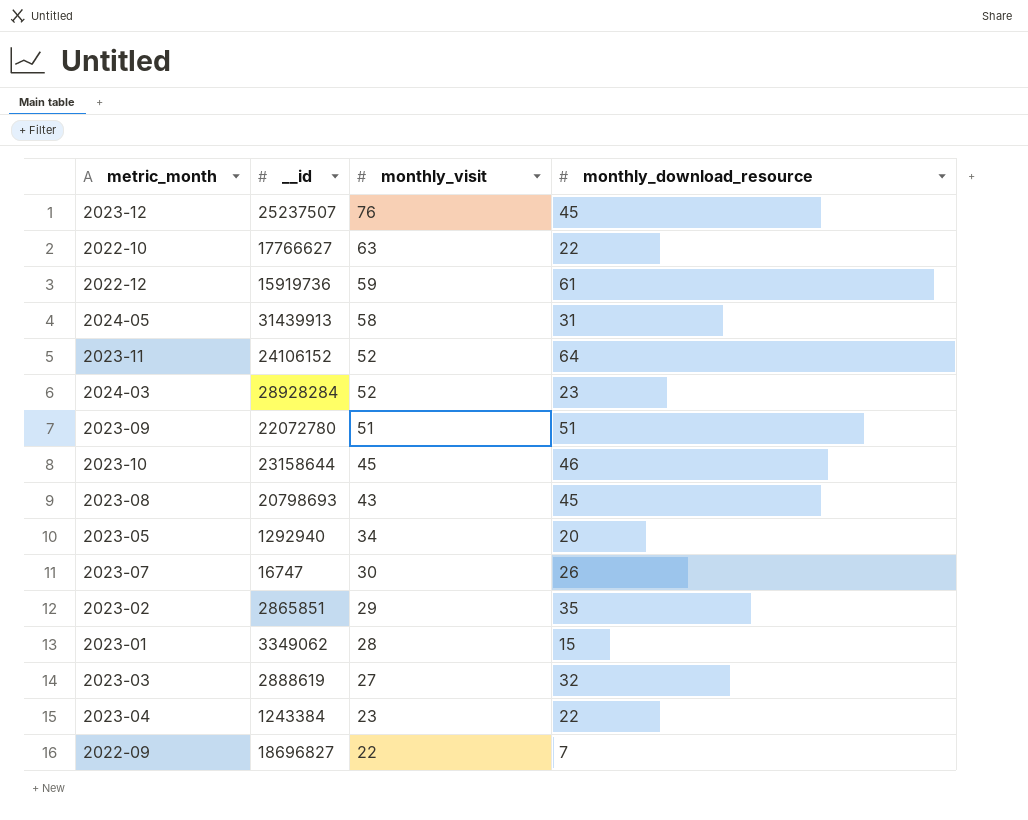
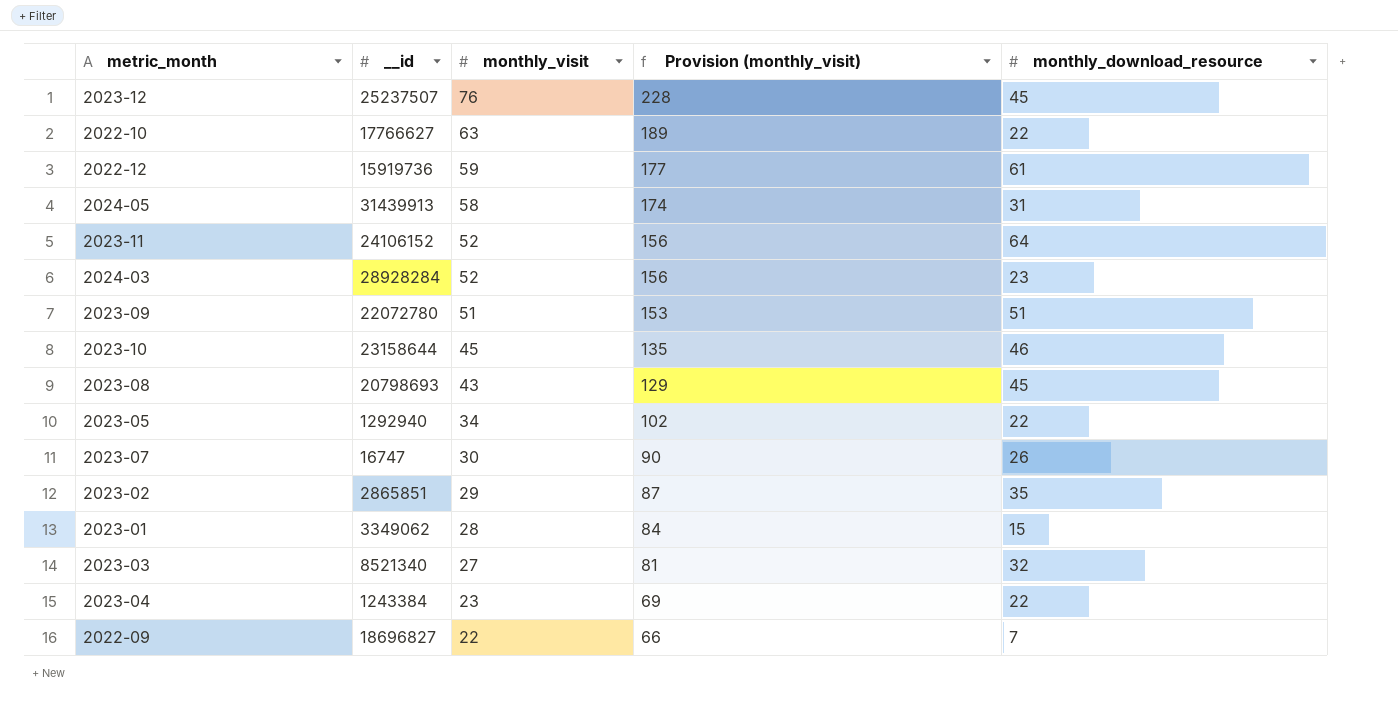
column Provision (monthly_visit) | formula: none -> [monthly_visit] * 3
2023-05 | monthly_download_resource: 20 -> 22
2023-03 | __id: 2888619 -> 8521340

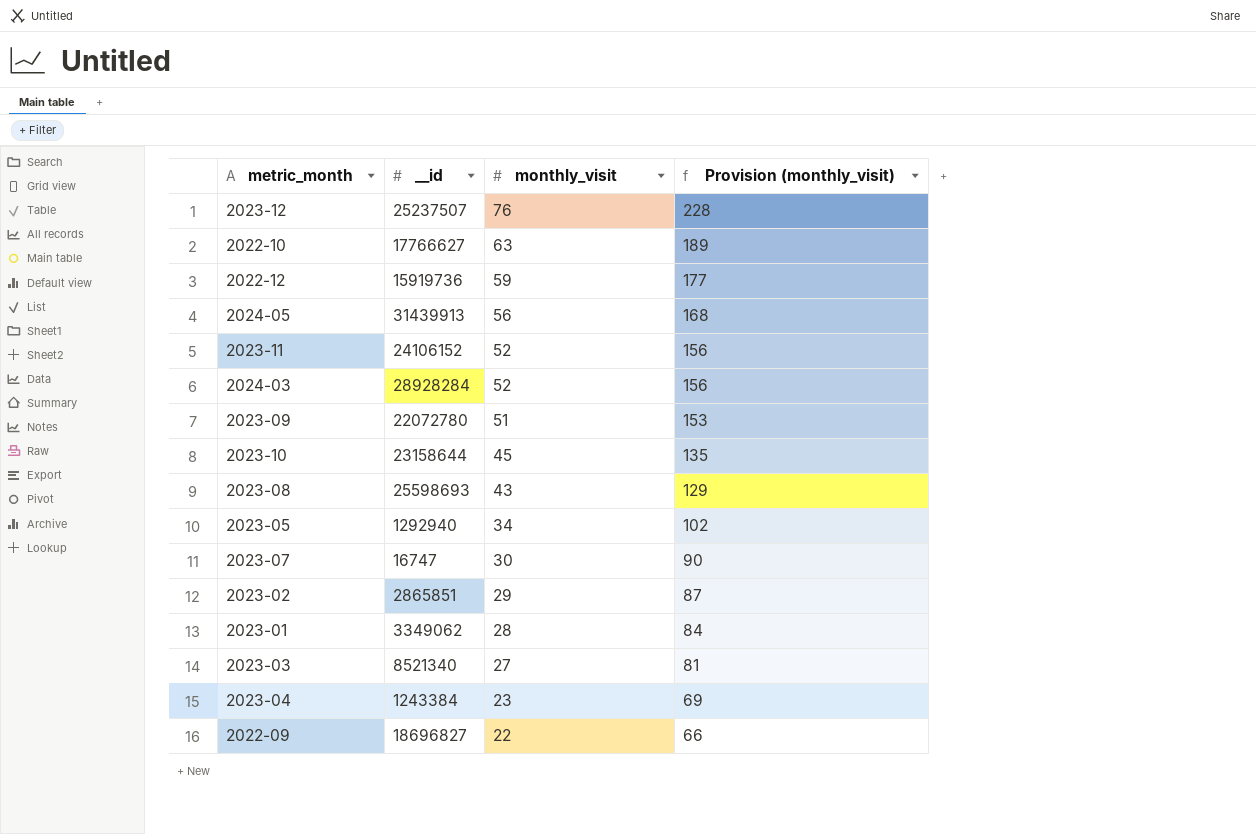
column monthly_download_resource | position: 5 -> none
2024-05 | monthly_visit: 58 -> 56
2024-05 | Provision (monthly_visit): 174 -> 168
2023-08 | __id: 20798693 -> 25598693

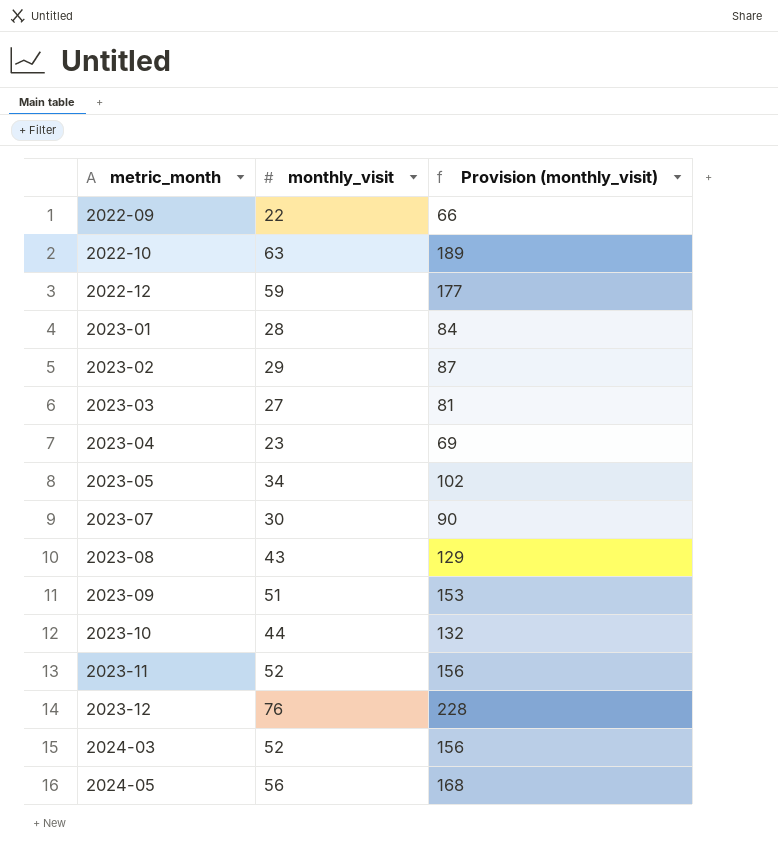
row order: monthly_visit descending -> metric_month ascending
column __id | position: 2 -> none
2023-10 | monthly_visit: 45 -> 44
2023-10 | Provision (monthly_visit): 135 -> 132

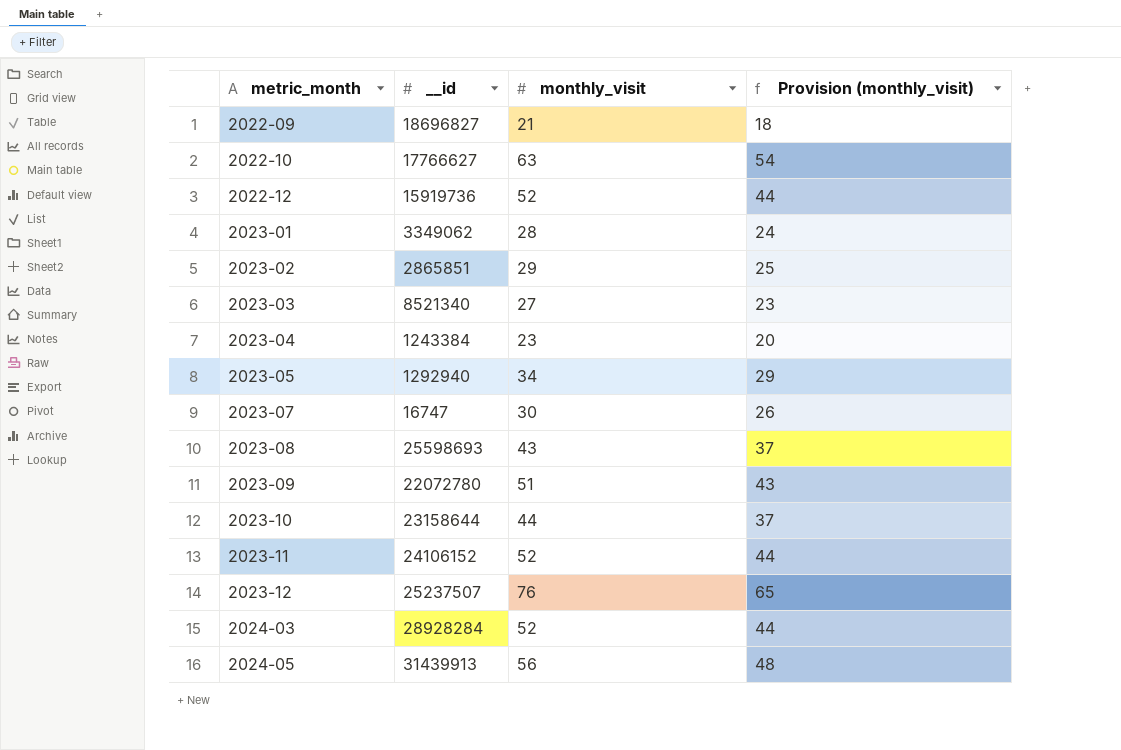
column __id | position: none -> 2
column Provision (monthly_visit) | formula: [monthly_visit] * 3 -> [monthly_visit] * 0.85
2022-09 | monthly_visit: 22 -> 21
2022-12 | monthly_visit: 59 -> 52

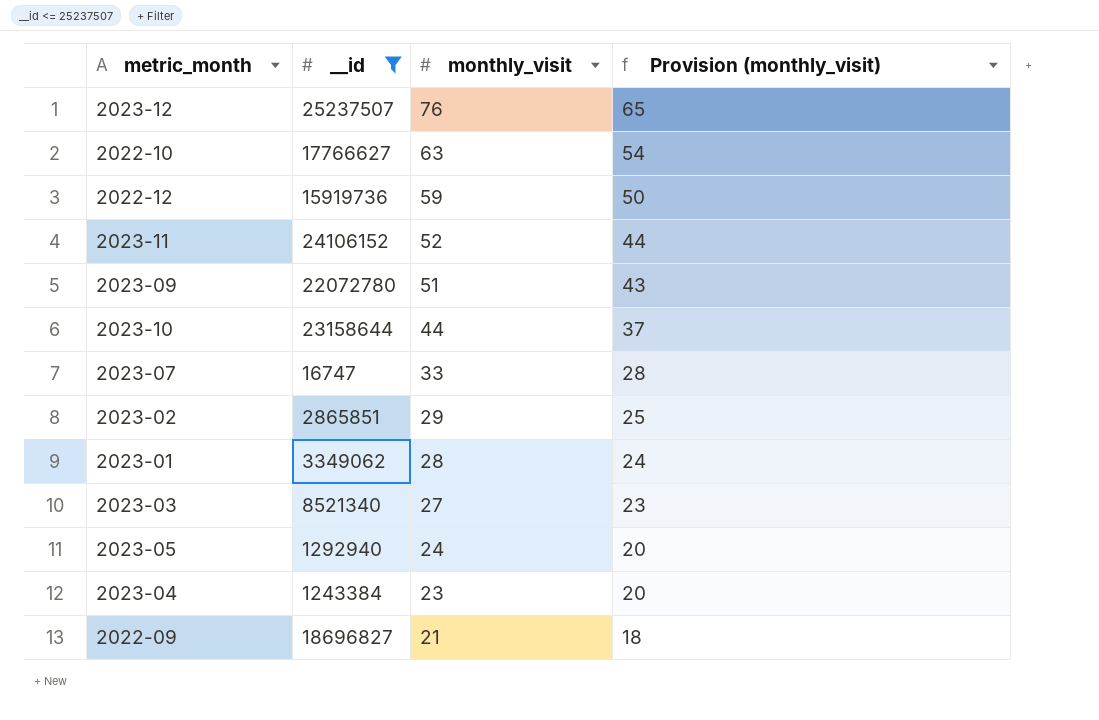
filter: none -> __id <= 25237507
row order: metric_month ascending -> monthly_visit descending
2022-12 | monthly_visit: 52 -> 59
2022-12 | Provision (monthly_visit): 44 -> 50
2023-07 | monthly_visit: 30 -> 33
2023-07 | Provision (monthly_visit): 26 -> 28
2023-05 | monthly_visit: 34 -> 24
2023-05 | Provision (monthly_visit): 29 -> 20

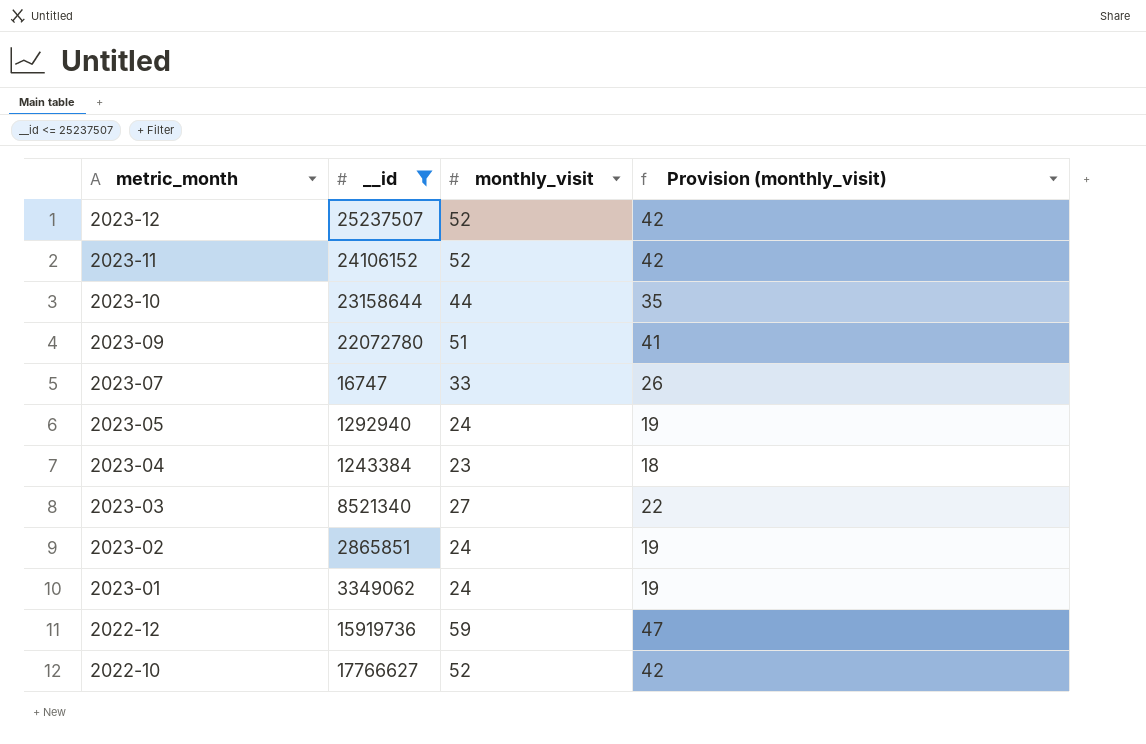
row order: monthly_visit descending -> metric_month descending
column Provision (monthly_visit) | formula: [monthly_visit] * 0.85 -> [monthly_visit] * 0.8
row 2022-09: 18696827 | 21 | 18 -> none
2023-12 | monthly_visit: 76 -> 52
2023-02 | monthly_visit: 29 -> 24
2023-01 | monthly_visit: 28 -> 24
2022-10 | monthly_visit: 63 -> 52

